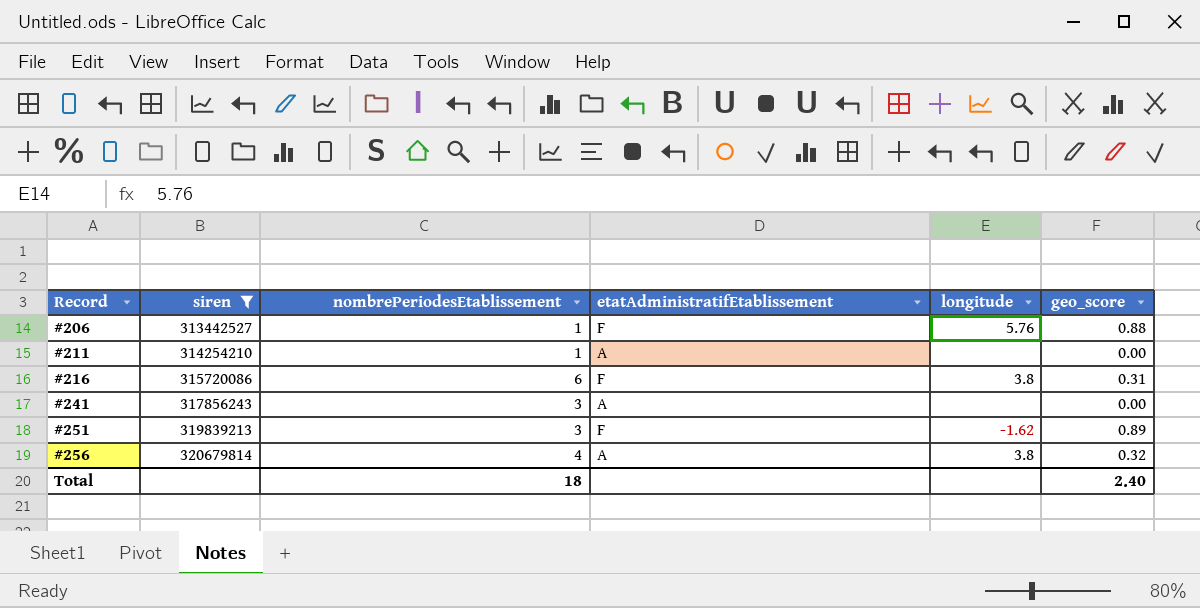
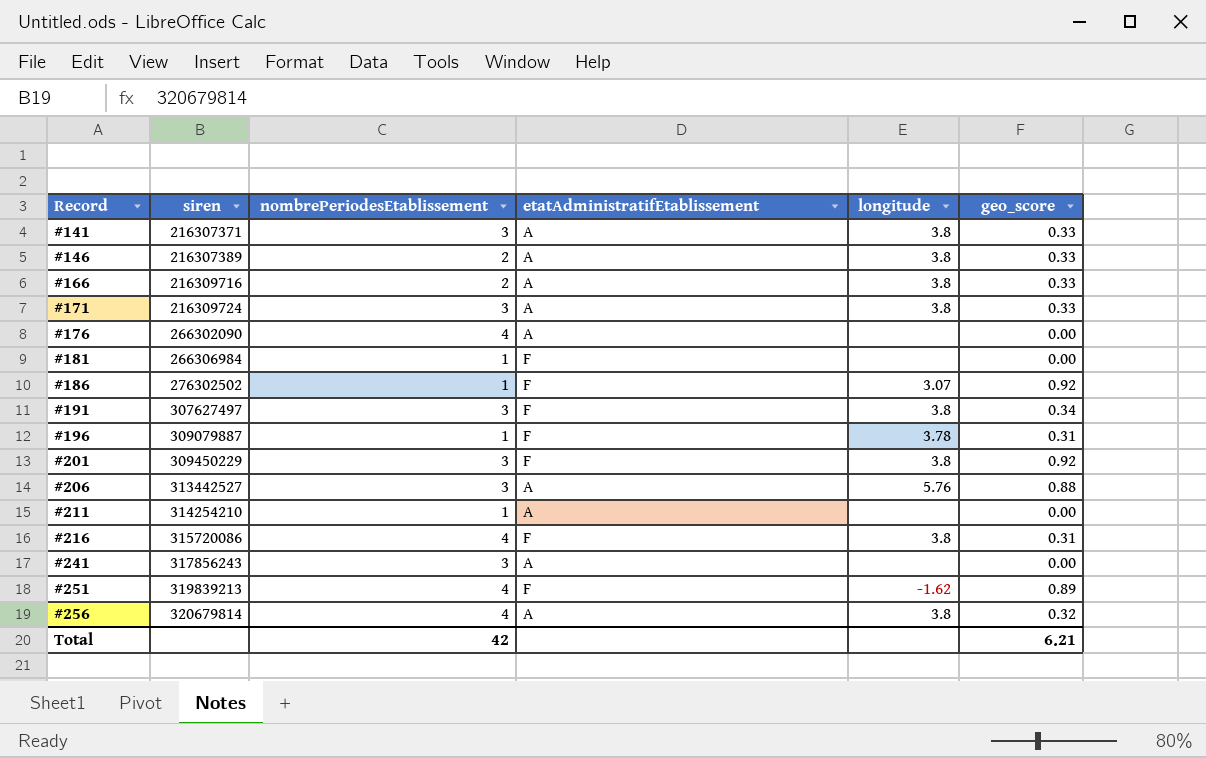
filter: siren >= 313442527 -> none
#206 | nombrePeriodesEtablissement: 1 -> 3
#206 | etatAdministratifEtablissement: F -> A
#216 | nombrePeriodesEtablissement: 6 -> 4
#251 | nombrePeriodesEtablissement: 3 -> 4
Total | nombrePeriodesEtablissement: 18 -> 42
Total | geo_score: 2.40 -> 6.21

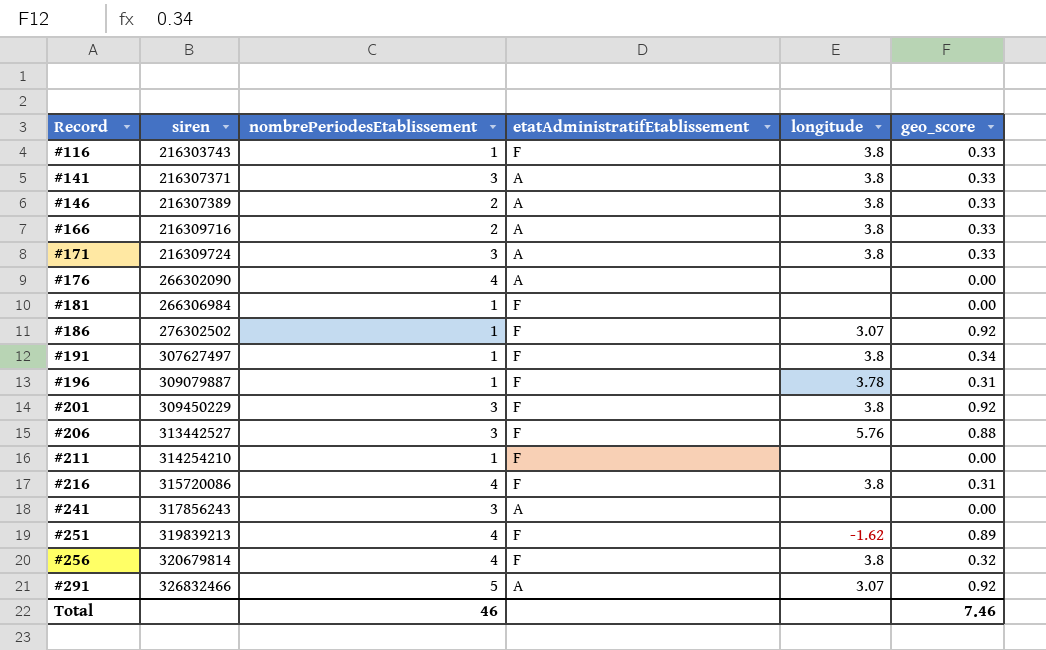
row #116: none -> 216303743 | 1 | F | 3.8 | 0.33
#191 | nombrePeriodesEtablissement: 3 -> 1
#206 | etatAdministratifEtablissement: A -> F
#211 | etatAdministratifEtablissement: A -> F
#256 | etatAdministratifEtablissement: A -> F
row #291: none -> 326832466 | 5 | A | 3.07 | 0.92
Total | nombrePeriodesEtablissement: 42 -> 46
Total | geo_score: 6.21 -> 7.46

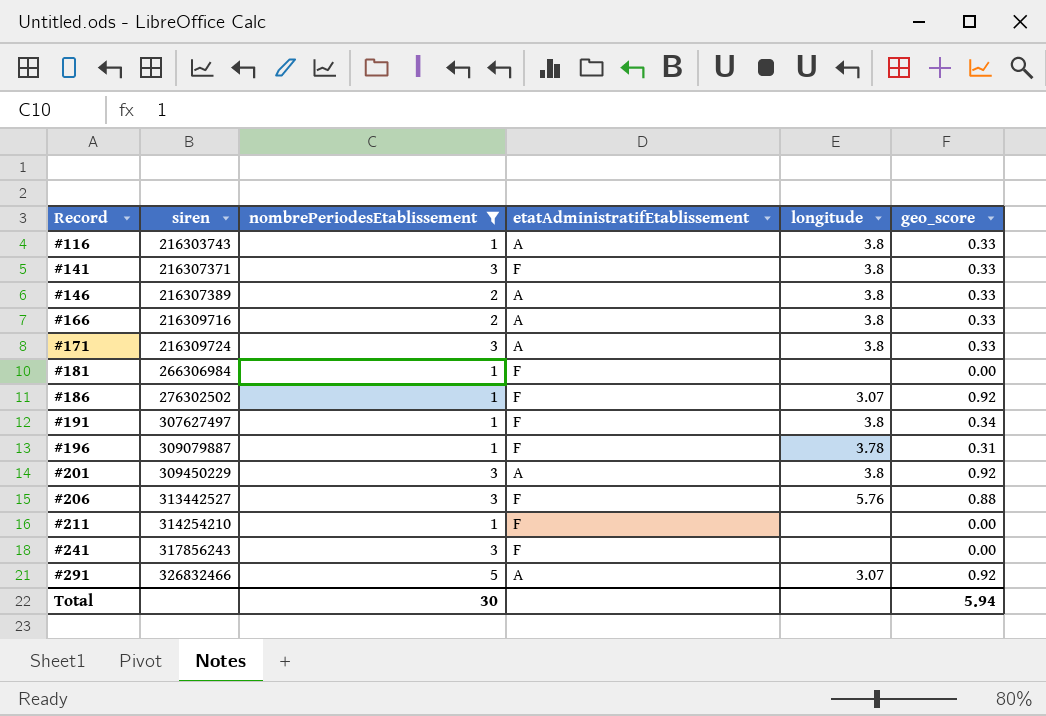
filter: none -> nombrePeriodesEtablissement != 4
#116 | etatAdministratifEtablissement: F -> A
#141 | etatAdministratifEtablissement: A -> F
#201 | etatAdministratifEtablissement: F -> A
#241 | etatAdministratifEtablissement: A -> F
Total | nombrePeriodesEtablissement: 46 -> 30
Total | geo_score: 7.46 -> 5.94

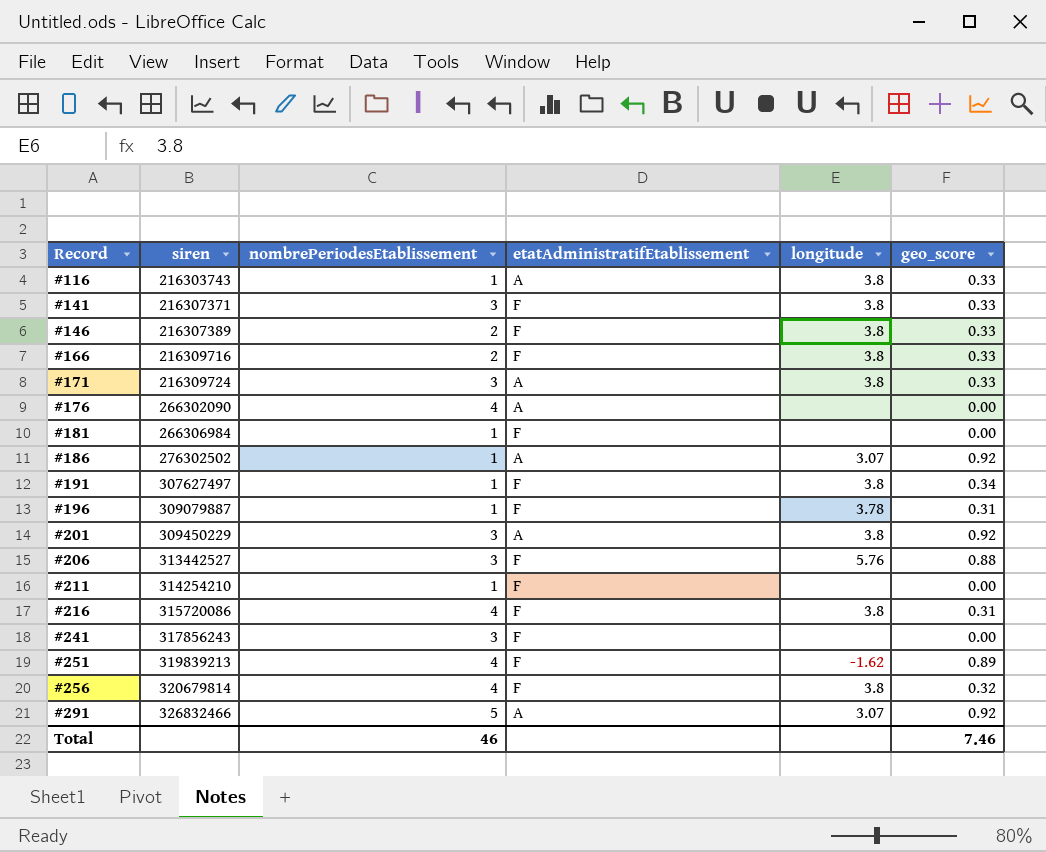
filter: nombrePeriodesEtablissement != 4 -> none
#146 | etatAdministratifEtablissement: A -> F
#166 | etatAdministratifEtablissement: A -> F
#186 | etatAdministratifEtablissement: F -> A
Total | nombrePeriodesEtablissement: 30 -> 46
Total | geo_score: 5.94 -> 7.46

